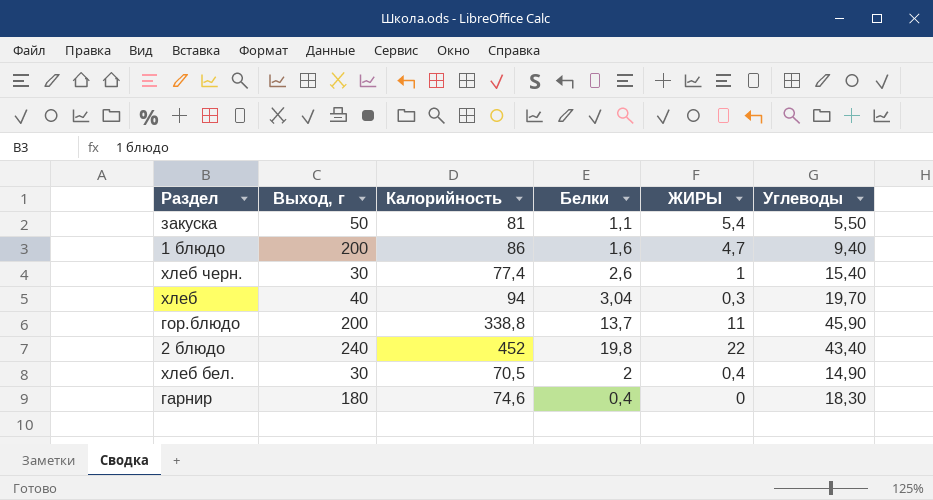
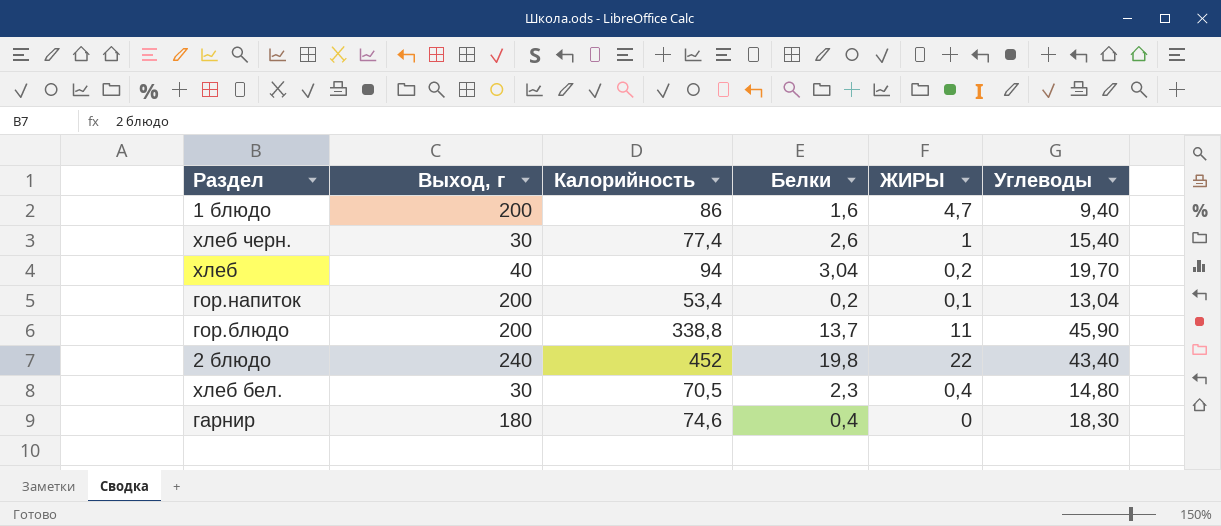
row закуска: 50 | 81 | 1,1 | 5,4 | 5,50 -> none
хлеб | ЖИРЫ: 0,3 -> 0,2
row гор.напиток: none -> 200 | 53,4 | 0,2 | 0,1 | 13,04
хлеб бел. | Белки: 2 -> 2,3
хлеб бел. | Углеводы: 14,90 -> 14,80

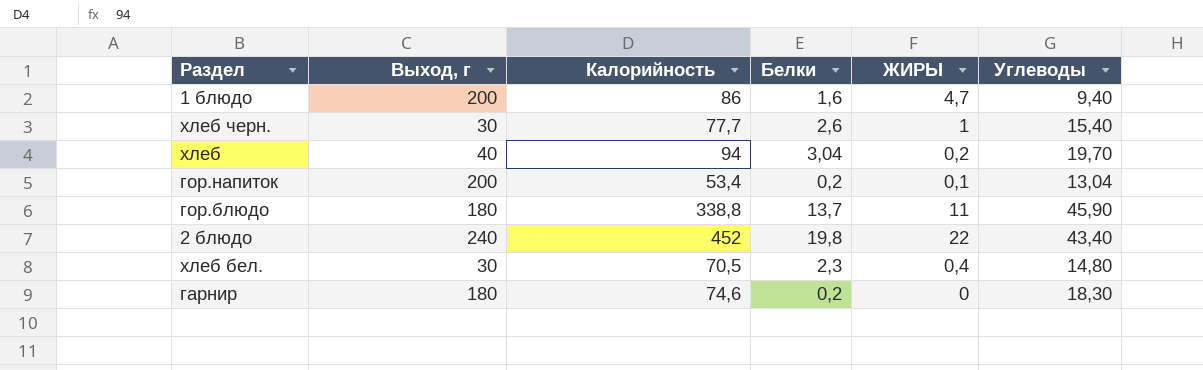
хлеб черн. | Калорийность: 77,4 -> 77,7
гор.блюдо | Выход, г: 200 -> 180
гарнир | Белки: 0,4 -> 0,2

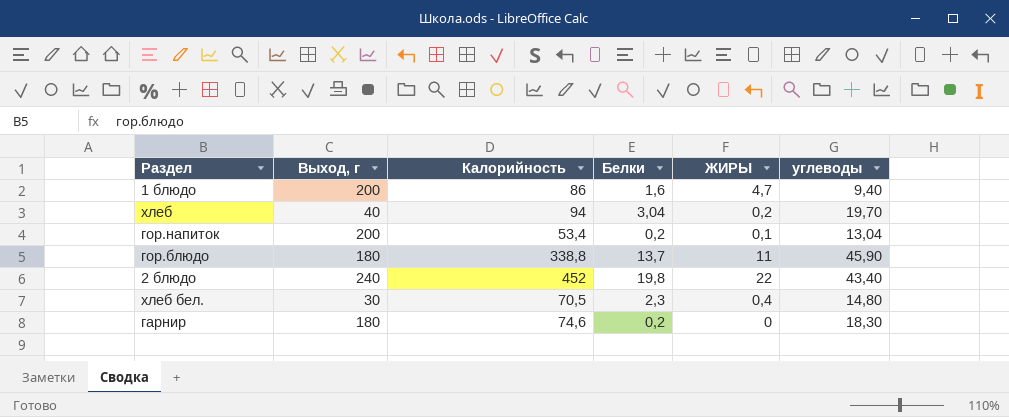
column name: Углеводы -> углеводы
row хлеб черн.: 30 | 77,7 | 2,6 | 1 | 15,40 -> none

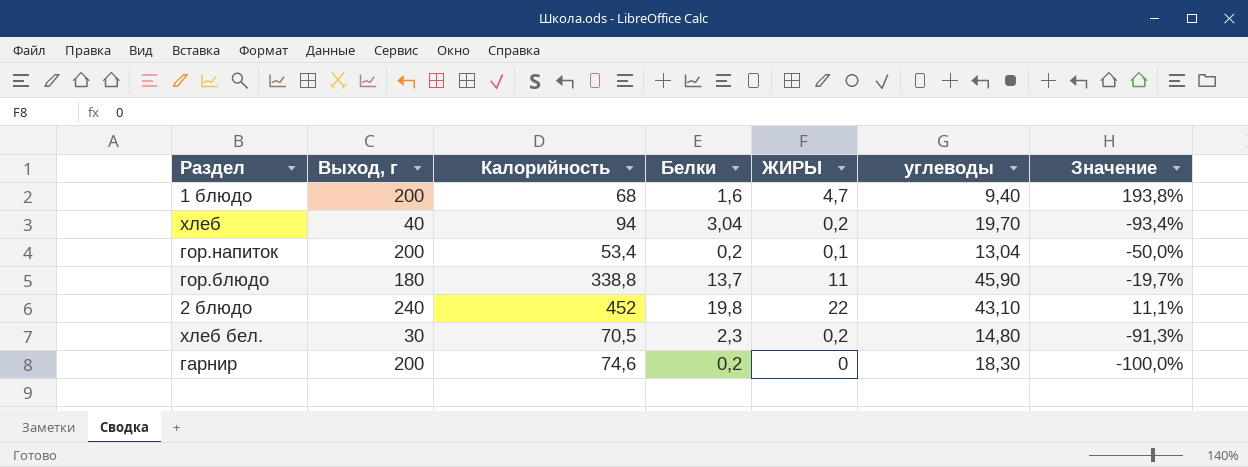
column Значение | formula: none -> ([ЖИРЫ] - [Белки]) / [Белки]
1 блюдо | Калорийность: 86 -> 68
2 блюдо | углеводы: 43,40 -> 43,10
хлеб бел. | ЖИРЫ: 0,4 -> 0,2
гарнир | Выход, г: 180 -> 200

